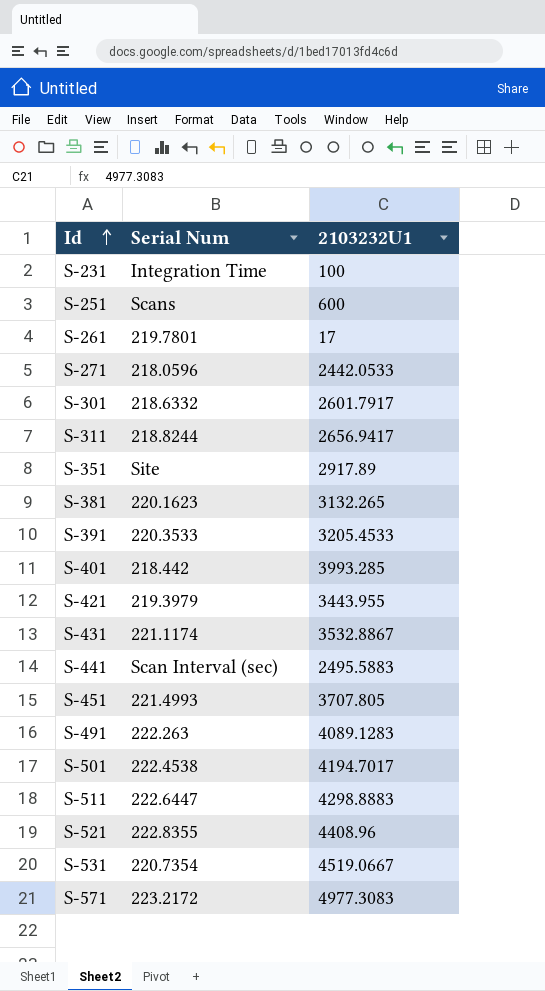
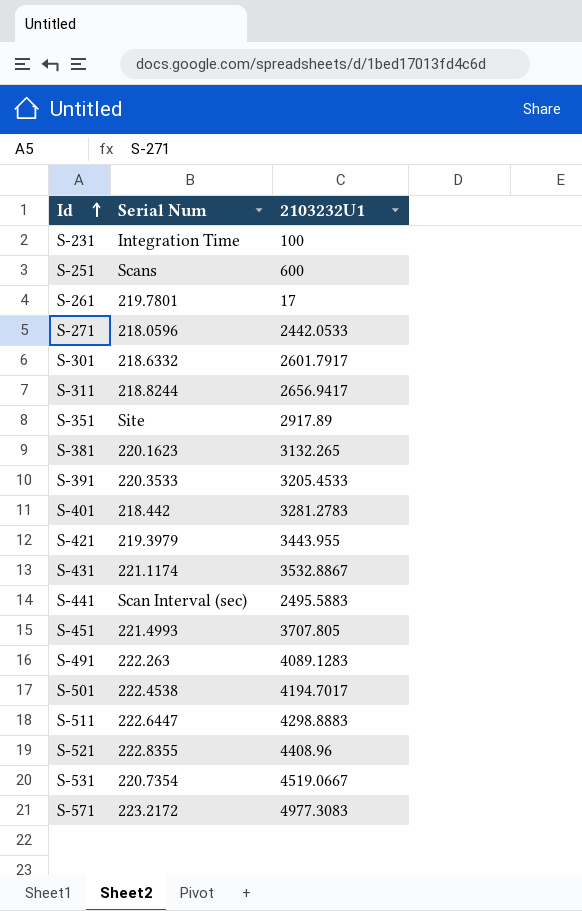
S-401 | 2103232U1: 3993.285 -> 3281.2783

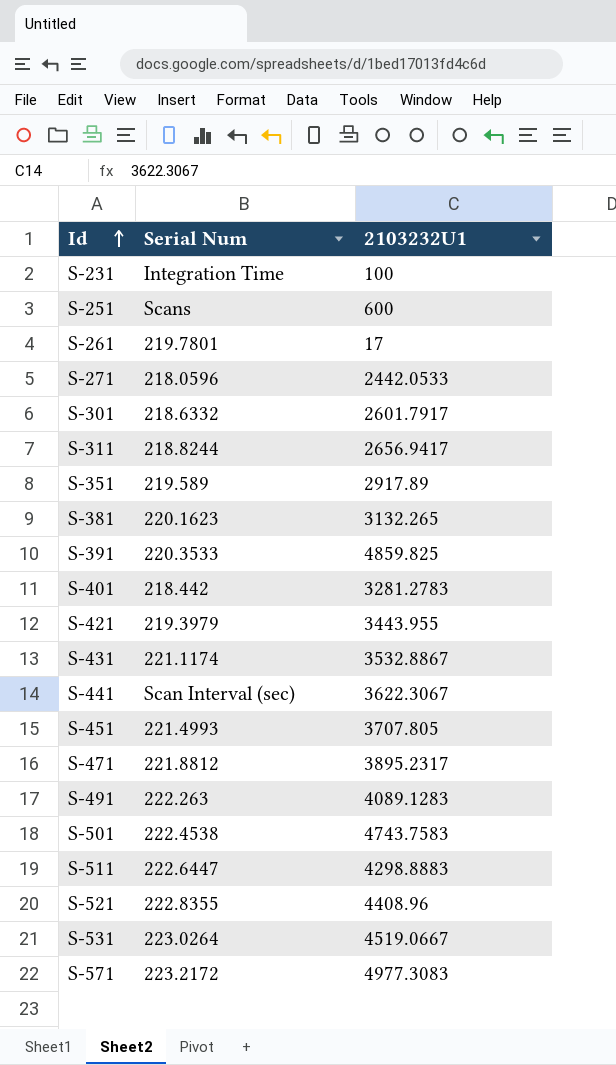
S-351 | Serial Num: Site -> 219.589
S-391 | 2103232U1: 3205.4533 -> 4859.825
S-441 | 2103232U1: 2495.5883 -> 3622.3067
row S-471: none -> 221.8812 | 3895.2317
S-501 | 2103232U1: 4194.7017 -> 4743.7583
S-531 | Serial Num: 220.7354 -> 223.0264

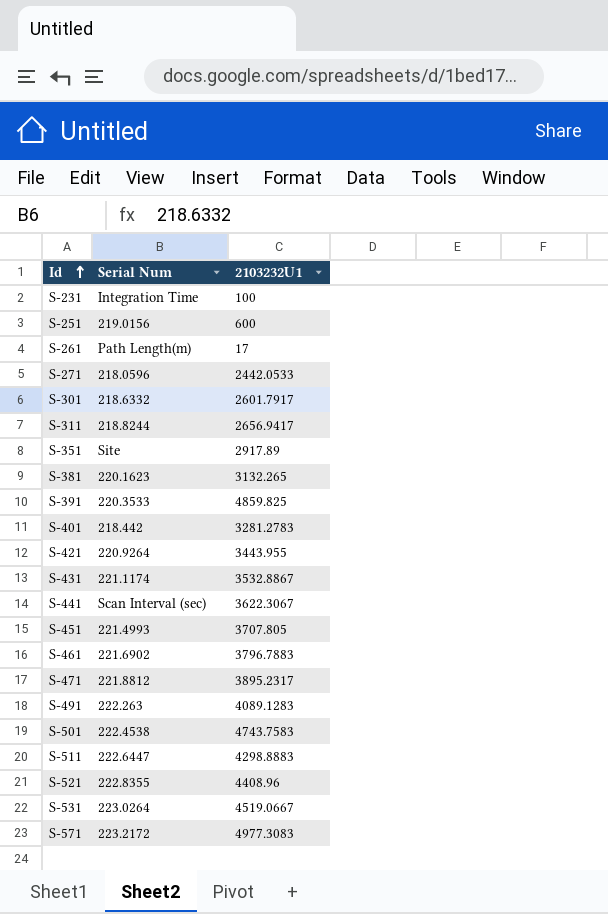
S-251 | Serial Num: Scans -> 219.0156
S-261 | Serial Num: 219.7801 -> Path Length(m)
S-351 | Serial Num: 219.589 -> Site
S-421 | Serial Num: 219.3979 -> 220.9264
row S-461: none -> 221.6902 | 3796.7883

